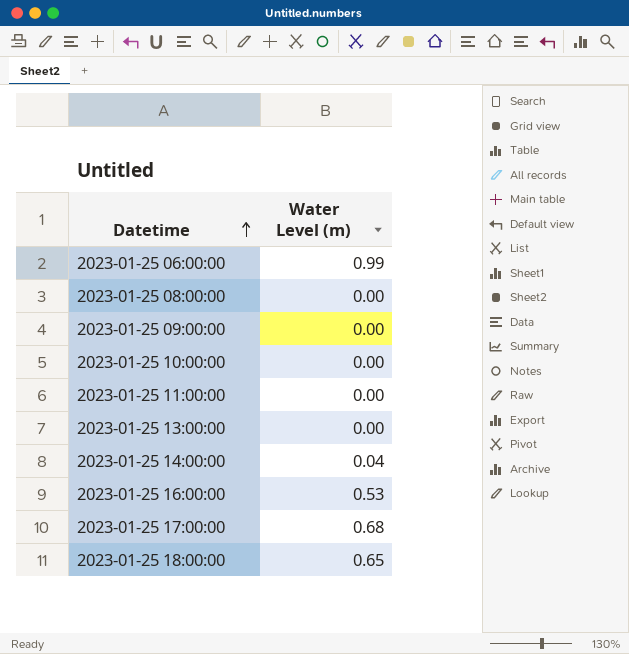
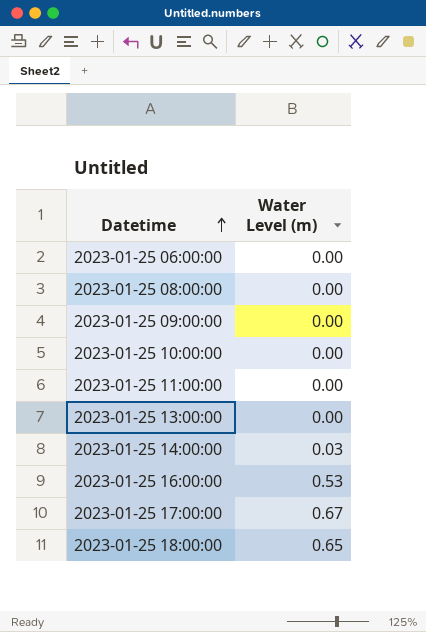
2023-01-25 06:00:00 | Water Level (m): 0.99 -> 0.00
2023-01-25 14:00:00 | Water Level (m): 0.04 -> 0.03
2023-01-25 17:00:00 | Water Level (m): 0.68 -> 0.67

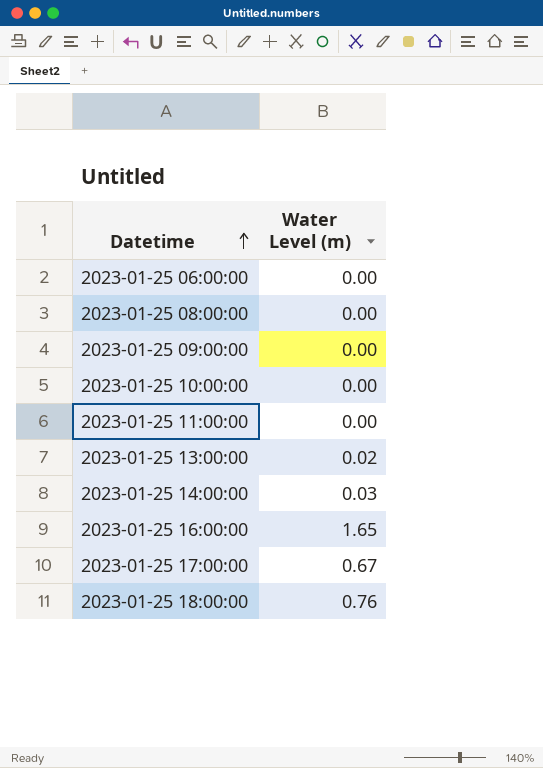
2023-01-25 13:00:00 | Water Level (m): 0.00 -> 0.02
2023-01-25 16:00:00 | Water Level (m): 0.53 -> 1.65
2023-01-25 18:00:00 | Water Level (m): 0.65 -> 0.76

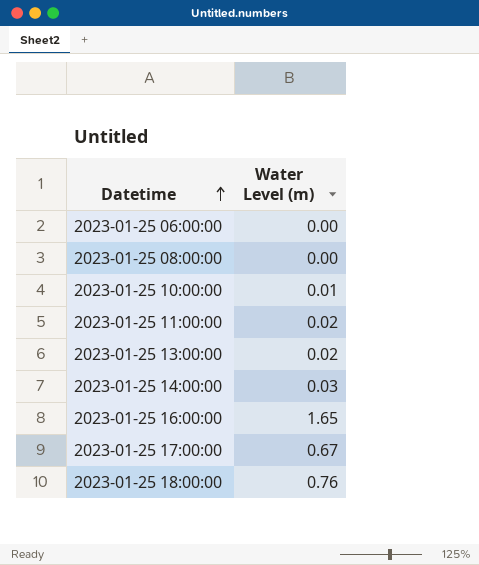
row 2023-01-25 09:00:00: 0.00 -> none
2023-01-25 10:00:00 | Water Level (m): 0.00 -> 0.01
2023-01-25 11:00:00 | Water Level (m): 0.00 -> 0.02

